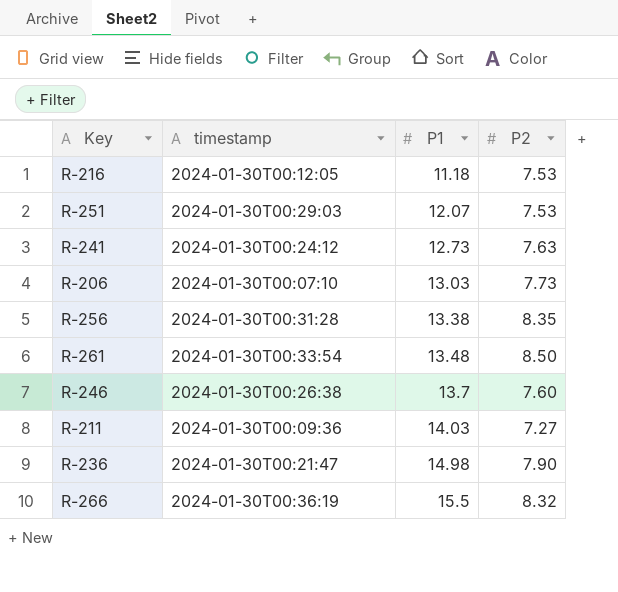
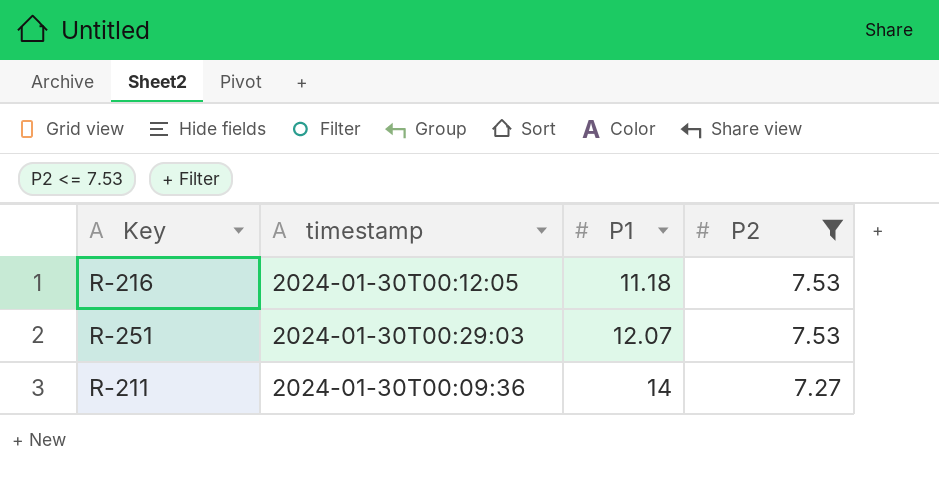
filter: none -> P2 <= 7.53
R-211 | P1: 14.03 -> 14

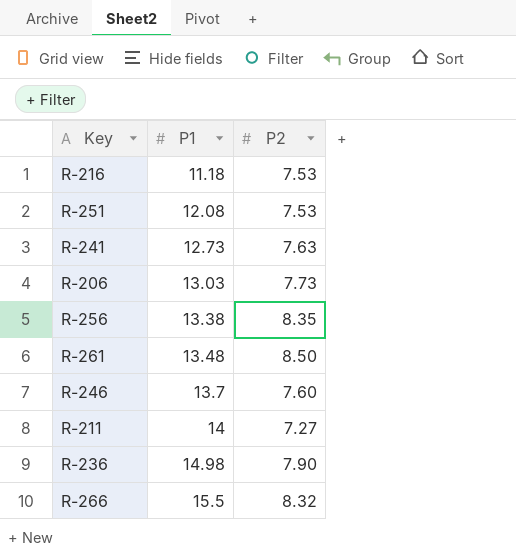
filter: P2 <= 7.53 -> none
column timestamp | position: 2 -> none
R-251 | P1: 12.07 -> 12.08

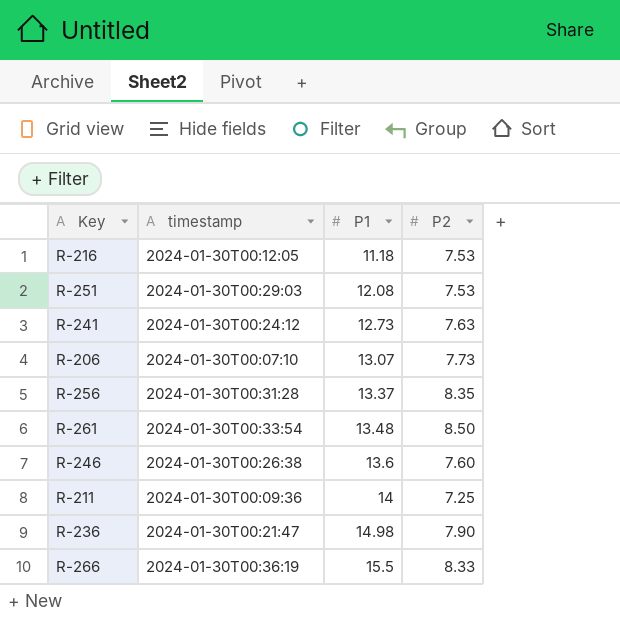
column timestamp | position: none -> 2
R-206 | P1: 13.03 -> 13.07
R-256 | P1: 13.38 -> 13.37
R-246 | P1: 13.7 -> 13.6
R-211 | P2: 7.27 -> 7.25
R-266 | P2: 8.32 -> 8.33

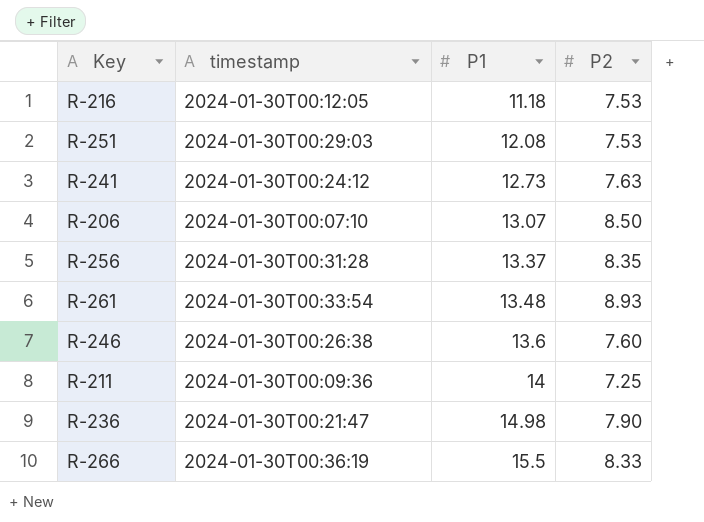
R-206 | P2: 7.73 -> 8.50
R-261 | P2: 8.50 -> 8.93

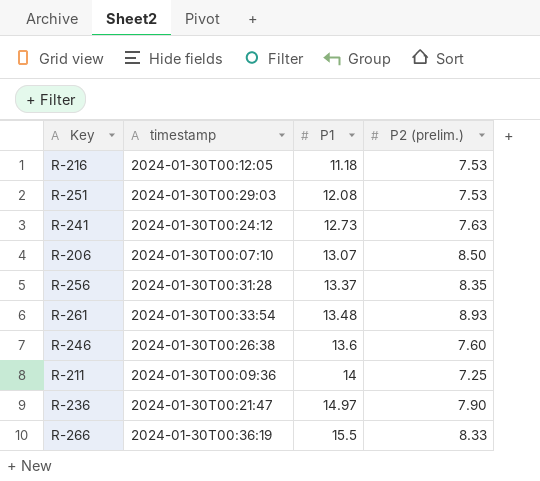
column name: P2 -> P2 (prelim.)
R-236 | P1: 14.98 -> 14.97

